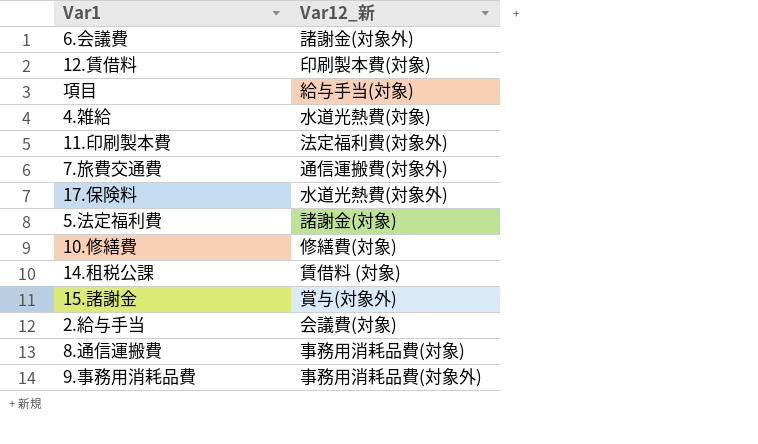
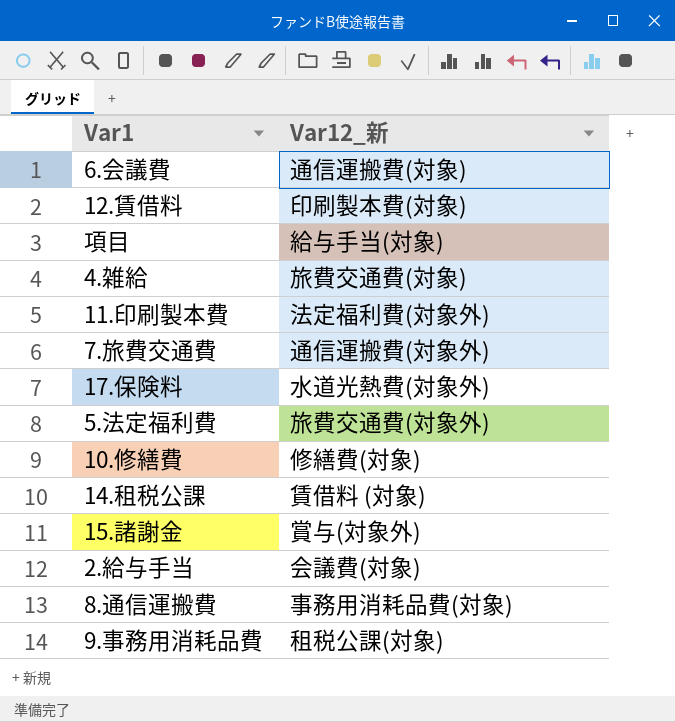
6.会議費 | Var12_新: 諸謝金(対象外) -> 通信運搬費(対象)
4.雑給 | Var12_新: 水道光熱費(対象) -> 旅費交通費(対象)
5.法定福利費 | Var12_新: 諸謝金(対象) -> 旅費交通費(対象外)
9.事務用消耗品費 | Var12_新: 事務用消耗品費(対象外) -> 租税公課(対象)

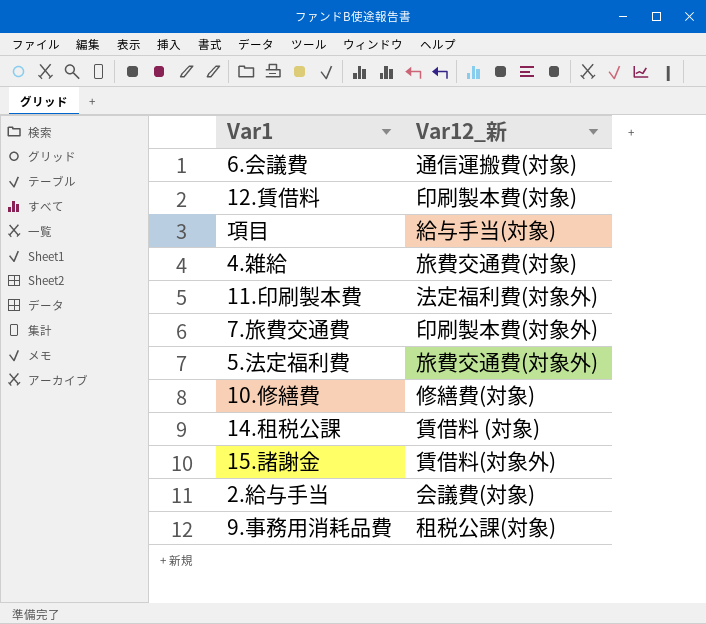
row 17.保険料: 水道光熱費(対象外) -> none
row 8.通信運搬費: 事務用消耗品費(対象) -> none
7.旅費交通費 | Var12_新: 通信運搬費(対象外) -> 印刷製本費(対象外)
15.諸謝金 | Var12_新: 賞与(対象外) -> 賃借料(対象外)

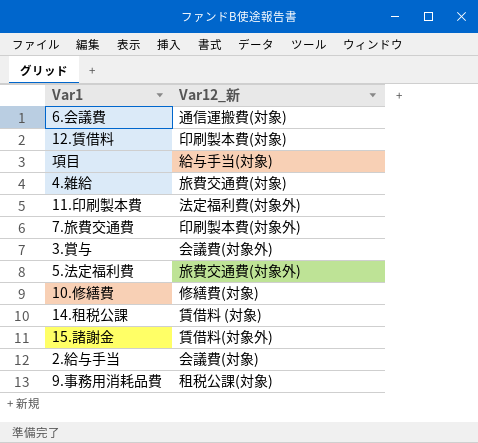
row 3.賞与: none -> 会議費(対象外)

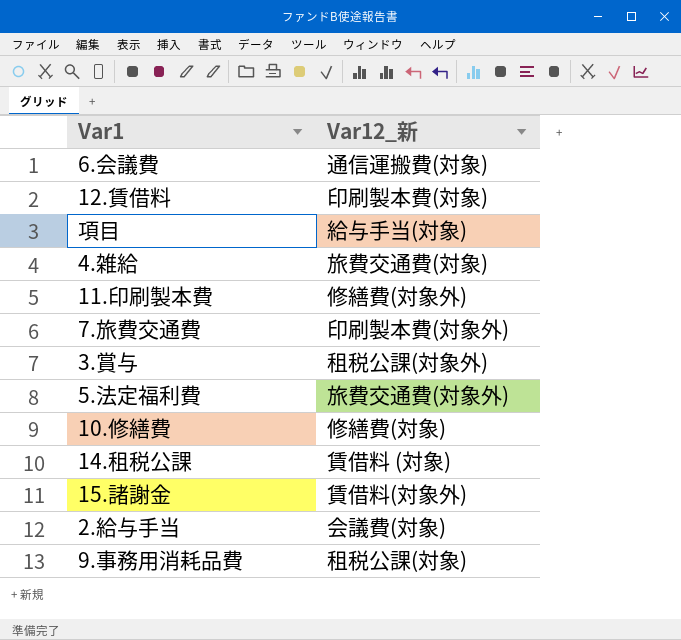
11.印刷製本費 | Var12_新: 法定福利費(対象外) -> 修繕費(対象外)
3.賞与 | Var12_新: 会議費(対象外) -> 租税公課(対象外)

